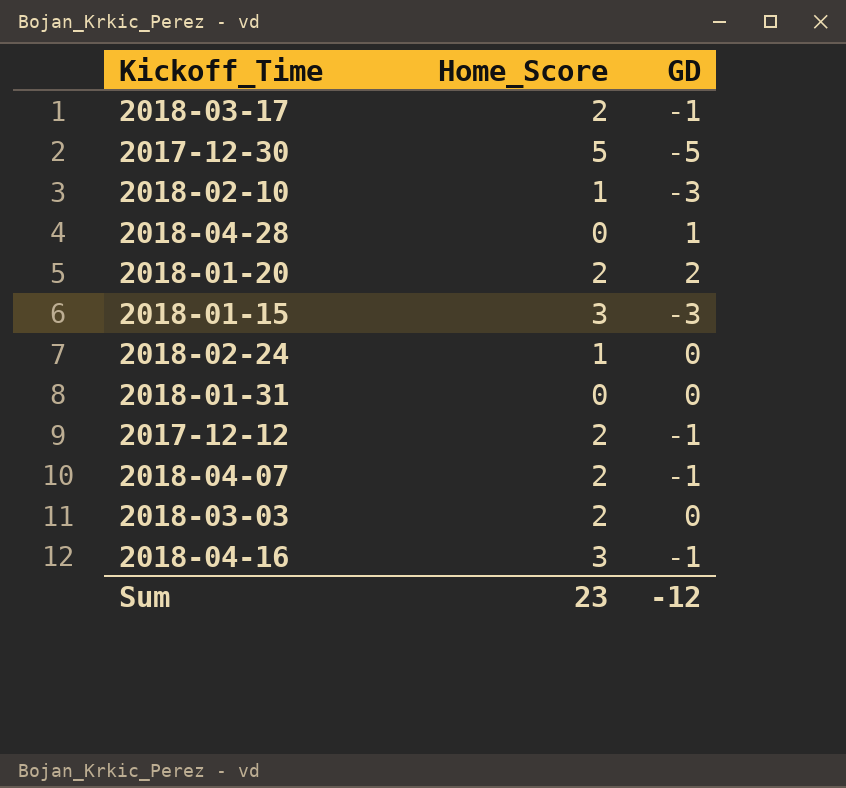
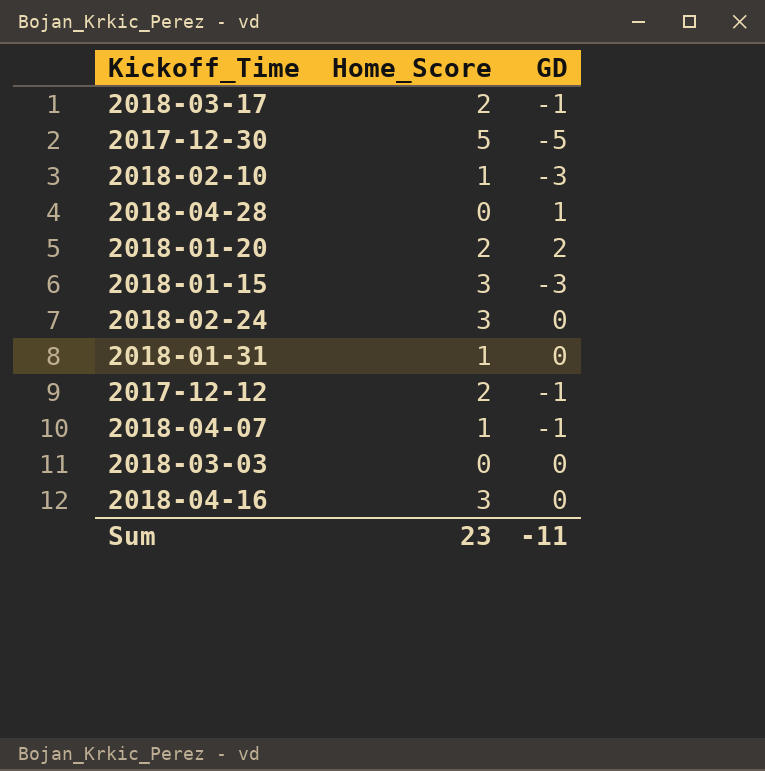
2018-02-24 | Home_Score: 1 -> 3
2018-01-31 | Home_Score: 0 -> 1
2018-04-07 | Home_Score: 2 -> 1
2018-03-03 | Home_Score: 2 -> 0
2018-04-16 | GD: -1 -> 0
Sum | GD: -12 -> -11

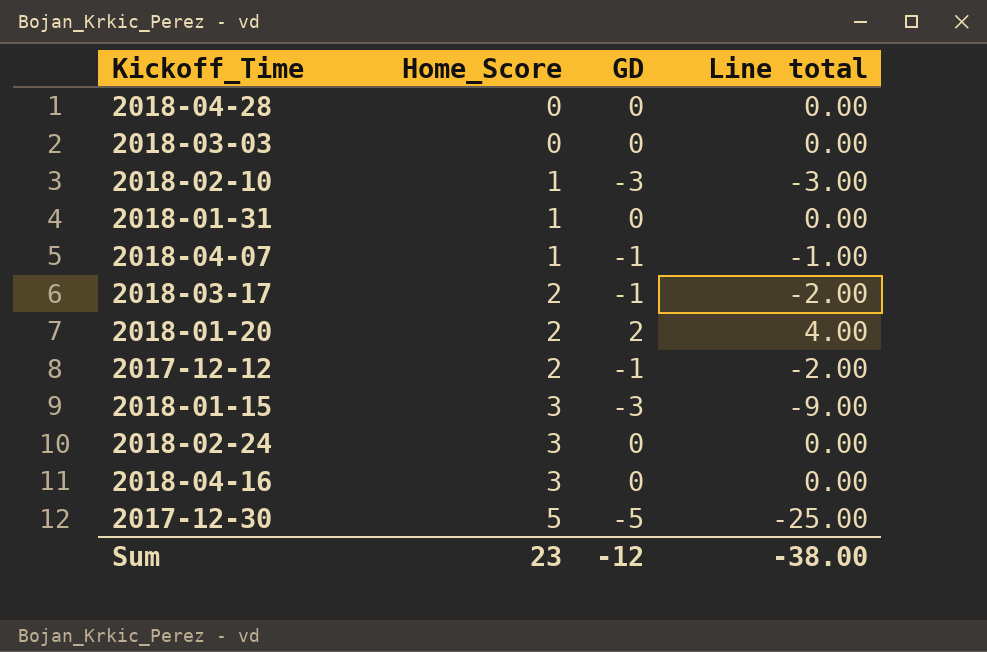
row order: none -> Home_Score ascending
column Line total | formula: none -> [Home_Score] * [GD]
2018-04-28 | GD: 1 -> 0
Sum | GD: -11 -> -12

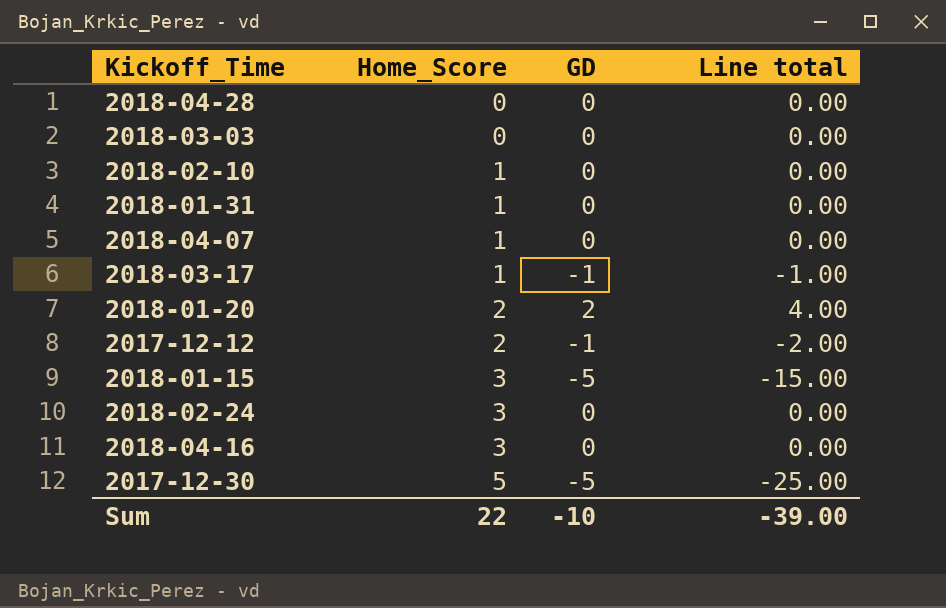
2018-02-10 | GD: -3 -> 0
2018-02-10 | Line total: -3.00 -> 0.00
2018-04-07 | GD: -1 -> 0
2018-04-07 | Line total: -1.00 -> 0.00
2018-03-17 | Home_Score: 2 -> 1
2018-03-17 | Line total: -2.00 -> -1.00
2018-01-15 | GD: -3 -> -5
2018-01-15 | Line total: -9.00 -> -15.00
Sum | Home_Score: 23 -> 22
Sum | GD: -12 -> -10
Sum | Line total: -38.00 -> -39.00

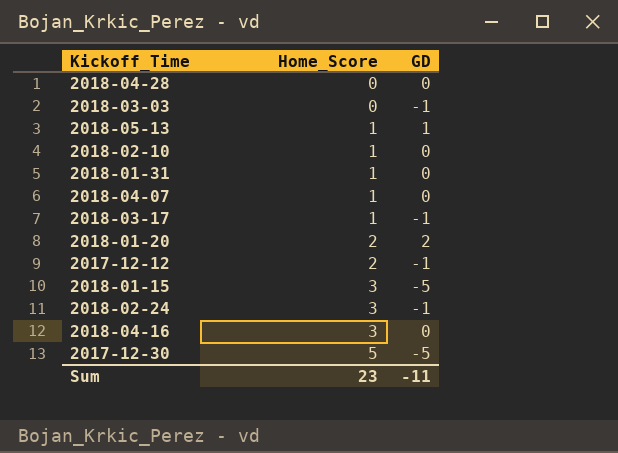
column Line total | formula: [Home_Score] * [GD] -> none
2018-03-03 | GD: 0 -> -1
row 2018-05-13: none -> 1 | 1
2018-02-24 | GD: 0 -> -1
Sum | Home_Score: 22 -> 23
Sum | GD: -10 -> -11

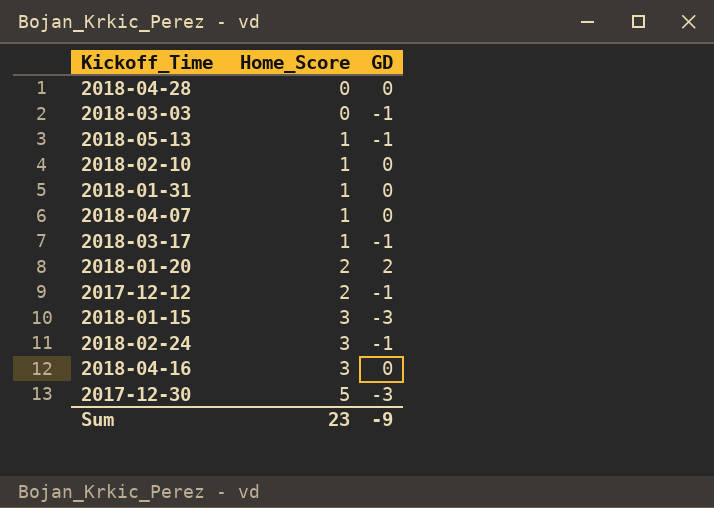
2018-05-13 | GD: 1 -> -1
2018-01-15 | GD: -5 -> -3
2017-12-30 | GD: -5 -> -3
Sum | GD: -11 -> -9

